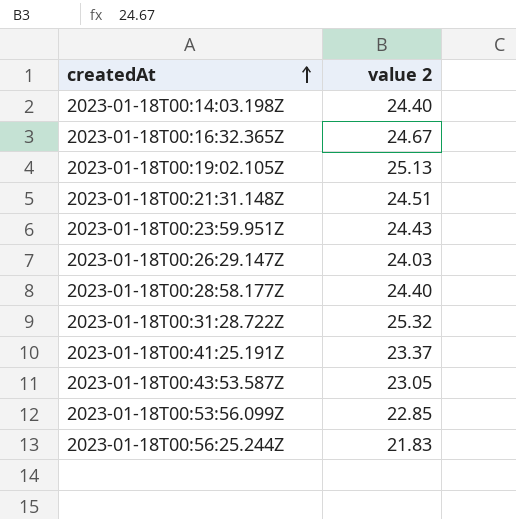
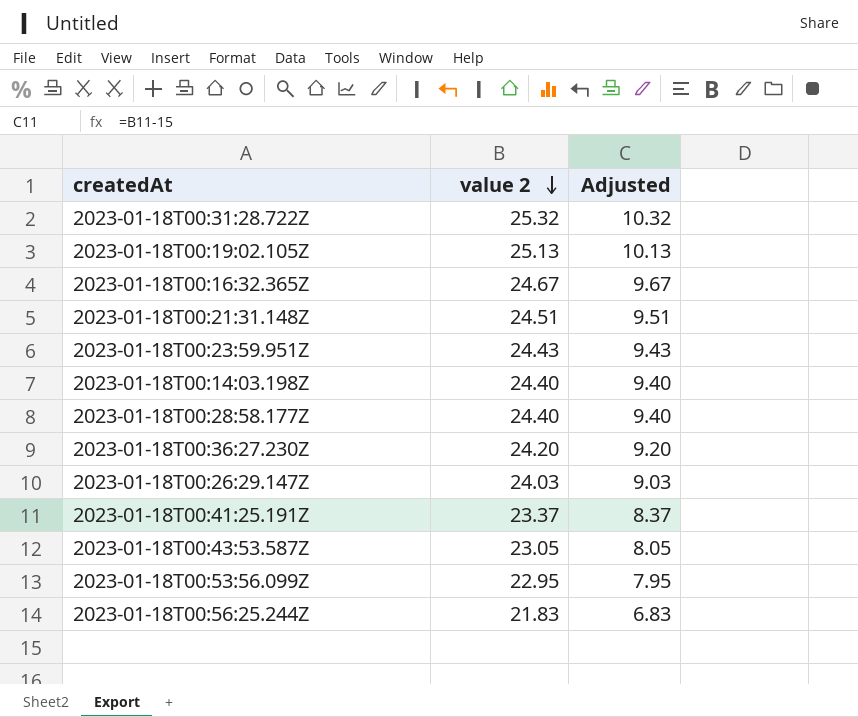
row order: createdAt ascending -> value 2 descending
column Adjusted | formula: none -> [value 2] - 15
row 2023-01-18T00:36:27.230Z: none -> 24.20 | 9.20
2023-01-18T00:53:56.099Z | value 2: 22.85 -> 22.95

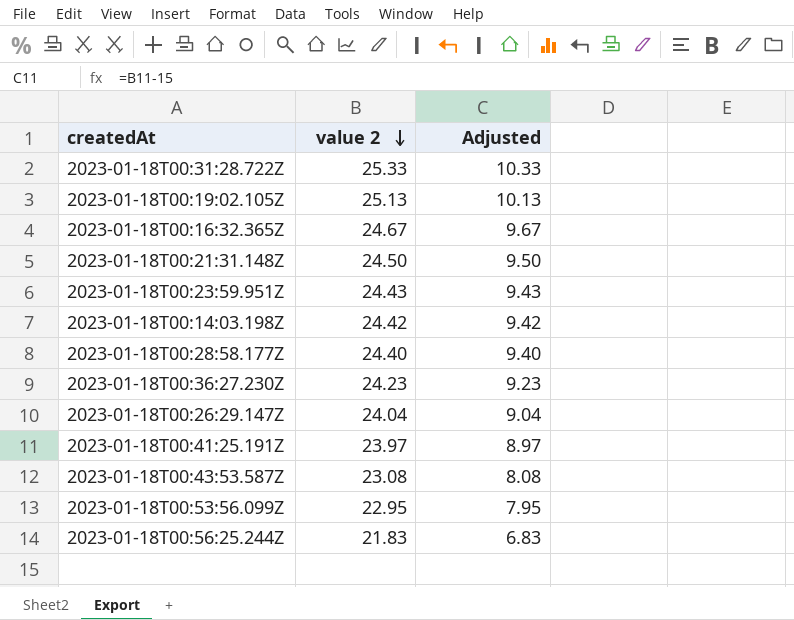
2023-01-18T00:31:28.722Z | value 2: 25.32 -> 25.33
2023-01-18T00:31:28.722Z | Adjusted: 10.32 -> 10.33
2023-01-18T00:21:31.148Z | value 2: 24.51 -> 24.50
2023-01-18T00:21:31.148Z | Adjusted: 9.51 -> 9.50
2023-01-18T00:14:03.198Z | value 2: 24.40 -> 24.42
2023-01-18T00:14:03.198Z | Adjusted: 9.40 -> 9.42
2023-01-18T00:36:27.230Z | value 2: 24.20 -> 24.23
2023-01-18T00:36:27.230Z | Adjusted: 9.20 -> 9.23
2023-01-18T00:26:29.147Z | value 2: 24.03 -> 24.04
2023-01-18T00:26:29.147Z | Adjusted: 9.03 -> 9.04
2023-01-18T00:41:25.191Z | value 2: 23.37 -> 23.97
2023-01-18T00:41:25.191Z | Adjusted: 8.37 -> 8.97
2023-01-18T00:43:53.587Z | value 2: 23.05 -> 23.08
2023-01-18T00:43:53.587Z | Adjusted: 8.05 -> 8.08

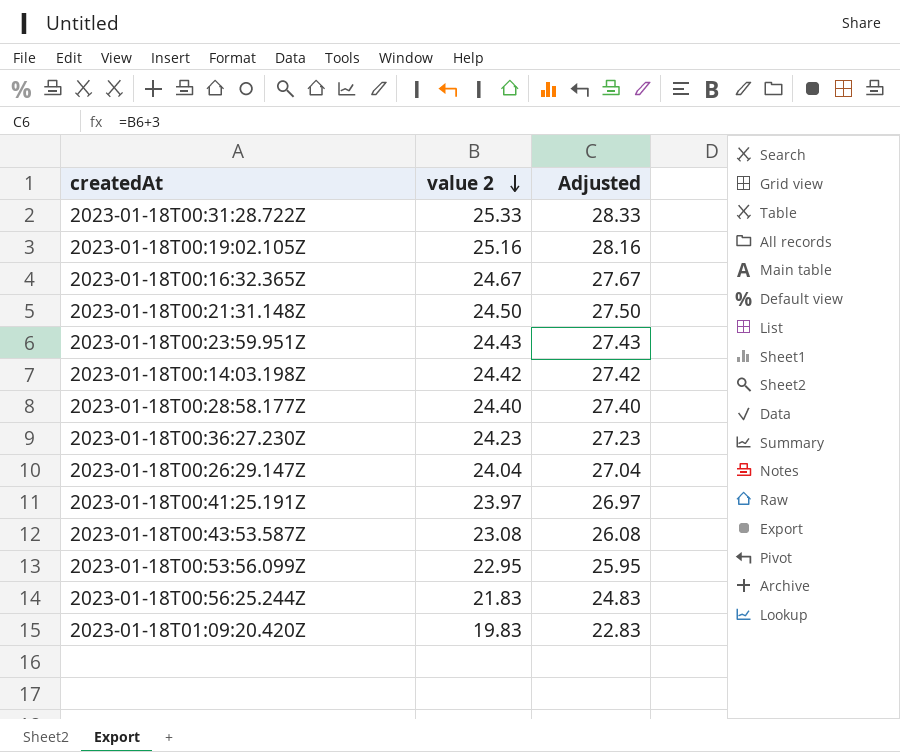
column Adjusted | formula: [value 2] - 15 -> [value 2] + 3
2023-01-18T00:19:02.105Z | value 2: 25.13 -> 25.16
row 2023-01-18T01:09:20.420Z: none -> 19.83 | 22.83

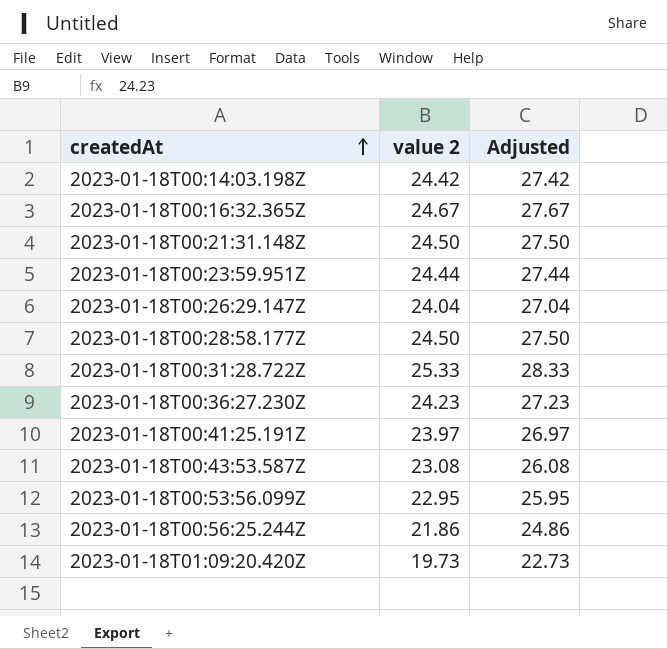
row order: value 2 descending -> createdAt ascending
row 2023-01-18T00:19:02.105Z: 25.16 | 28.16 -> none
2023-01-18T00:23:59.951Z | value 2: 24.43 -> 24.44
2023-01-18T00:23:59.951Z | Adjusted: 27.43 -> 27.44
2023-01-18T00:28:58.177Z | value 2: 24.40 -> 24.50
2023-01-18T00:28:58.177Z | Adjusted: 27.40 -> 27.50
2023-01-18T00:56:25.244Z | value 2: 21.83 -> 21.86
2023-01-18T00:56:25.244Z | Adjusted: 24.83 -> 24.86
2023-01-18T01:09:20.420Z | value 2: 19.83 -> 19.73
2023-01-18T01:09:20.420Z | Adjusted: 22.83 -> 22.73

